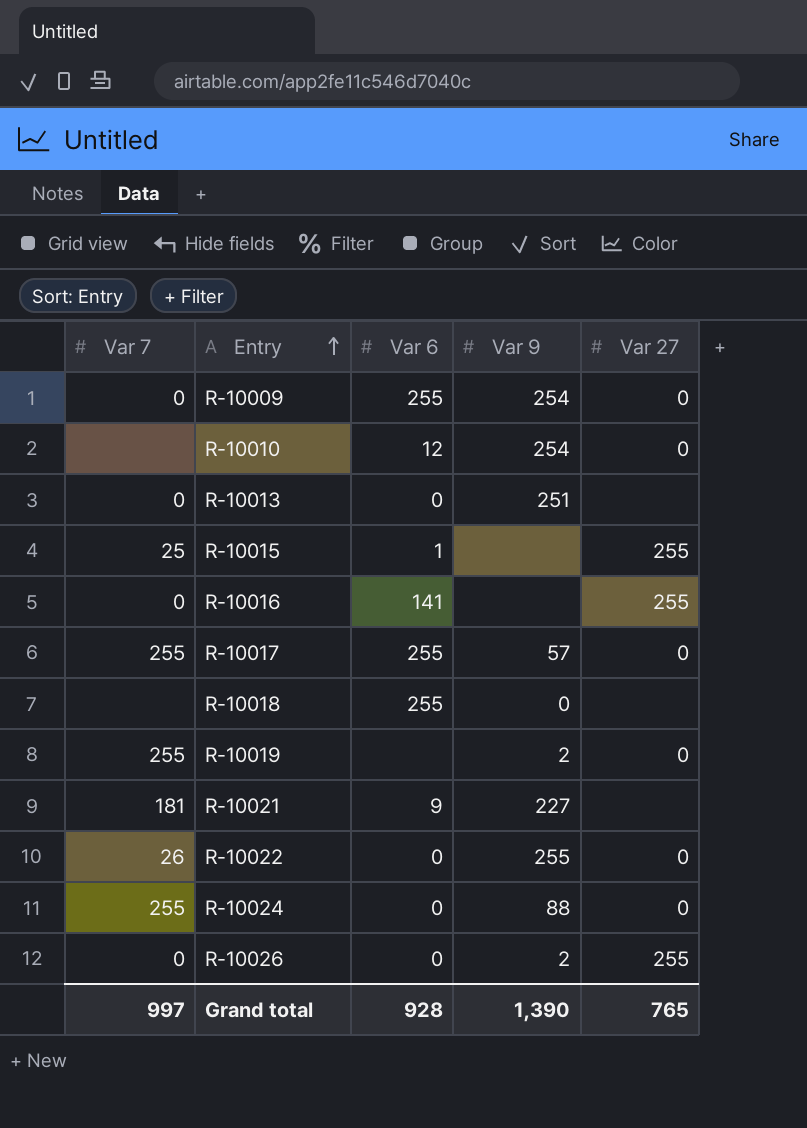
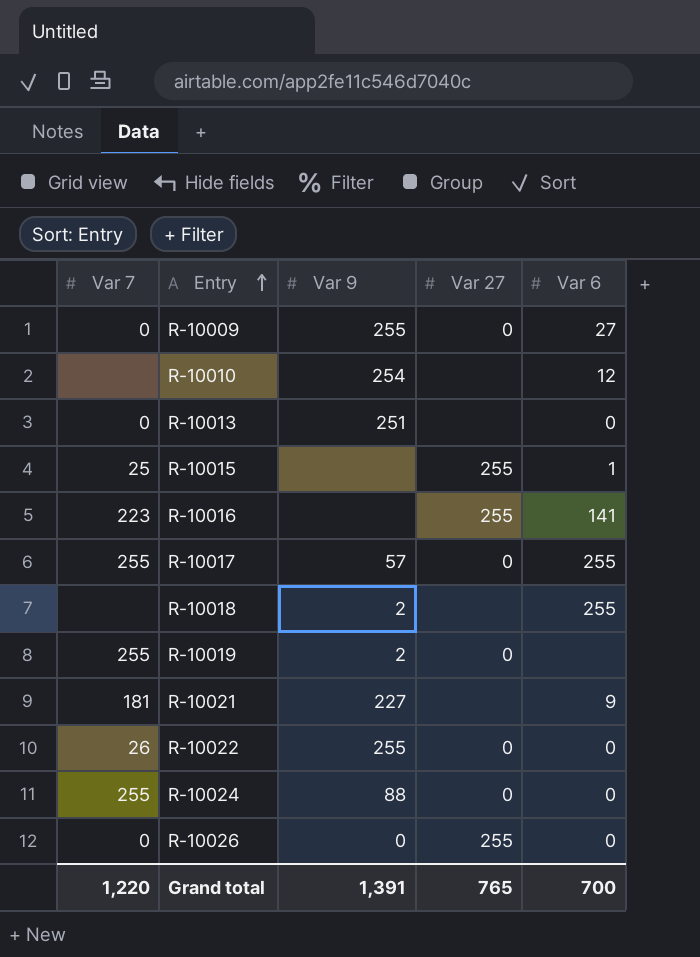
column Var 6 | position: 3 -> 5
R-10009 | Var 9: 254 -> 255
R-10009 | Var 6: 255 -> 27
R-10010 | Var 27: 0 -> none
R-10016 | Var 7: 0 -> 223
R-10018 | Var 9: 0 -> 2
R-10026 | Var 9: 2 -> 0
Grand total | Var 7: 997 -> 1,220
Grand total | Var 9: 1,390 -> 1,391
Grand total | Var 6: 928 -> 700

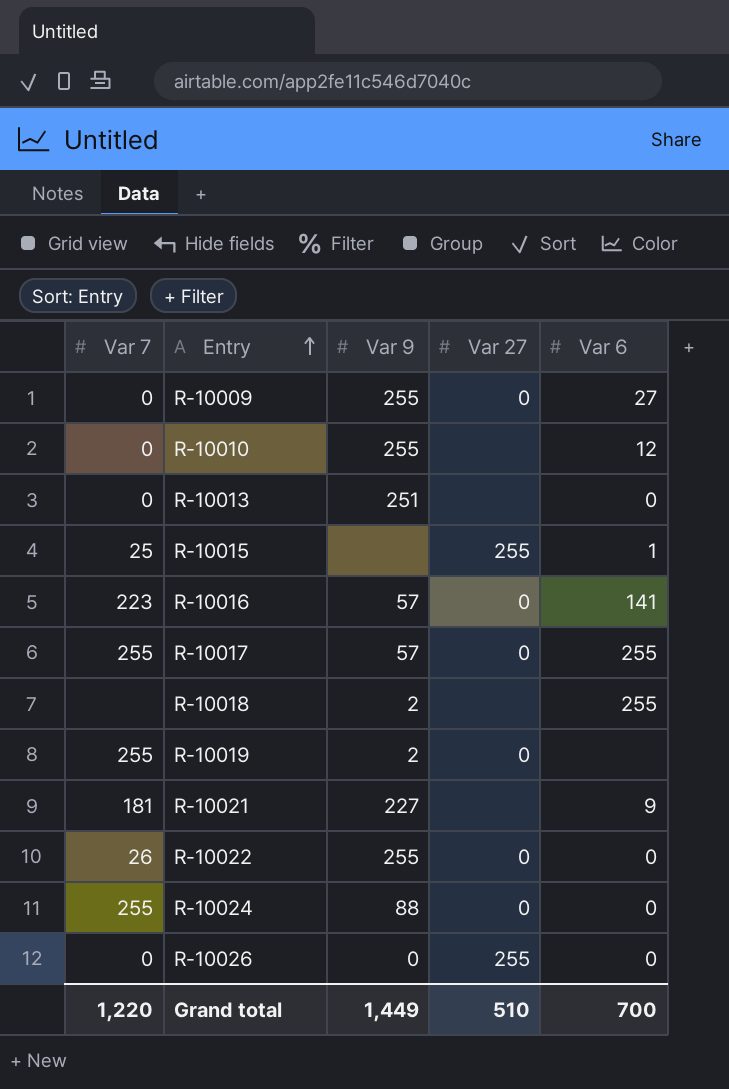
R-10010 | Var 7: none -> 0
R-10010 | Var 9: 254 -> 255
R-10016 | Var 9: none -> 57
R-10016 | Var 27: 255 -> 0
Grand total | Var 9: 1,391 -> 1,449
Grand total | Var 27: 765 -> 510

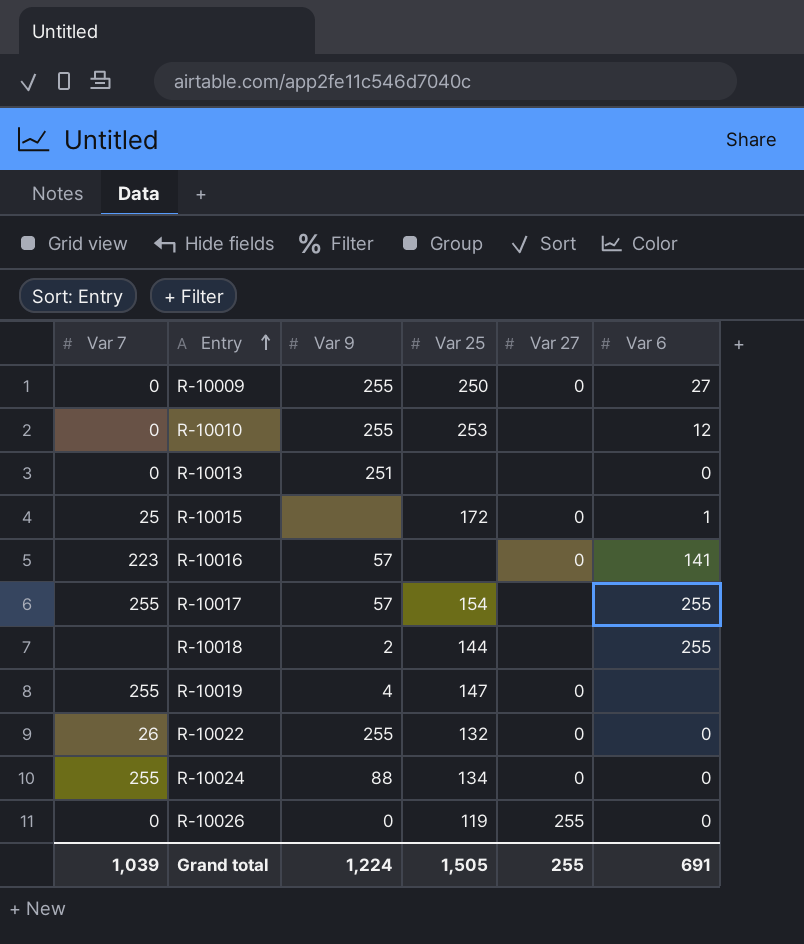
column Var 25 | position: none -> 4
row R-10021: 181 | 227 | none | 9 -> none
R-10015 | Var 27: 255 -> 0
R-10017 | Var 27: 0 -> none
R-10019 | Var 9: 2 -> 4
Grand total | Var 7: 1,220 -> 1,039
Grand total | Var 9: 1,449 -> 1,224
Grand total | Var 27: 510 -> 255
Grand total | Var 6: 700 -> 691

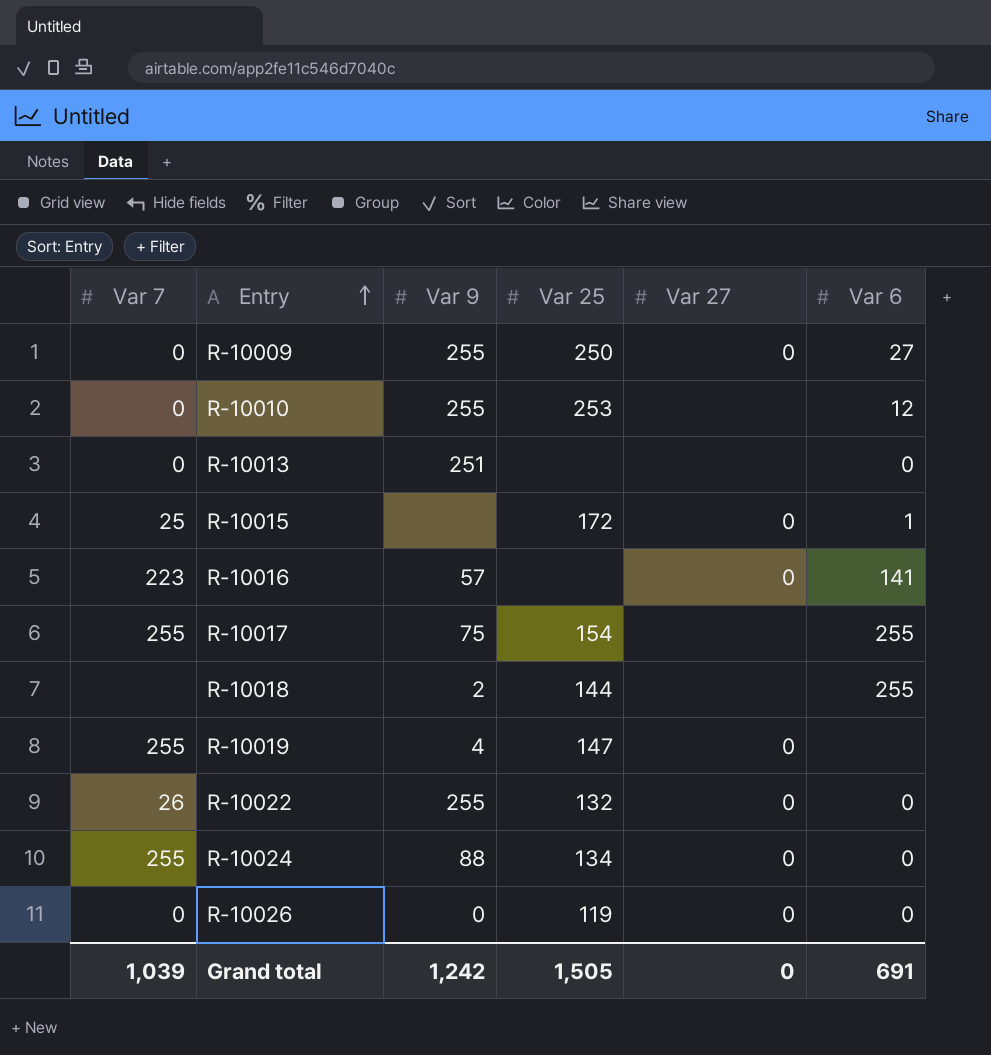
R-10017 | Var 9: 57 -> 75
R-10026 | Var 27: 255 -> 0
Grand total | Var 9: 1,224 -> 1,242
Grand total | Var 27: 255 -> 0

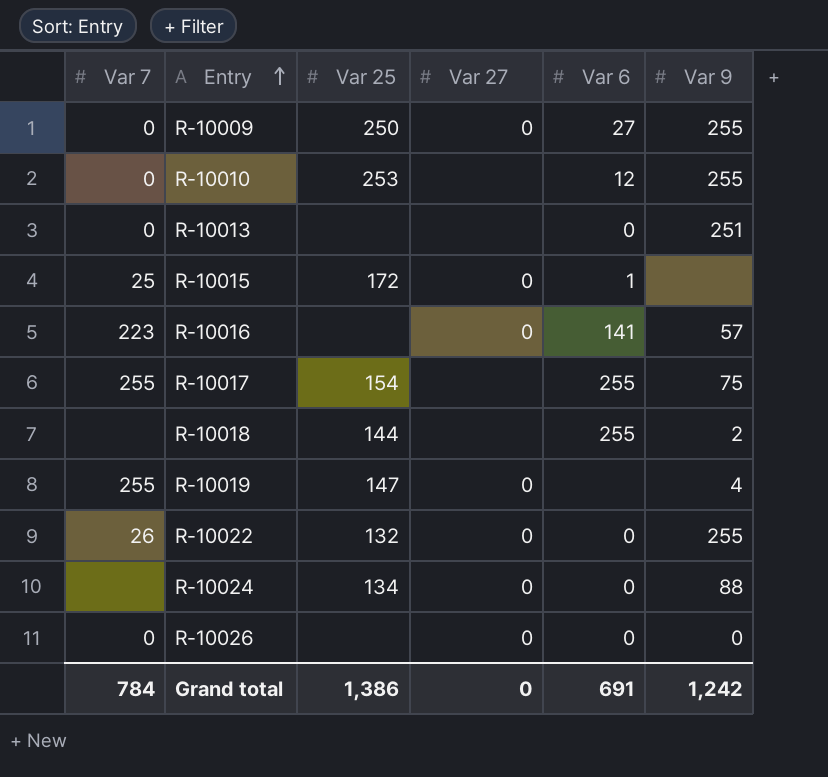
column Var 9 | position: 3 -> 6
R-10024 | Var 7: 255 -> none
R-10026 | Var 25: 119 -> none
Grand total | Var 7: 1,039 -> 784
Grand total | Var 25: 1,505 -> 1,386

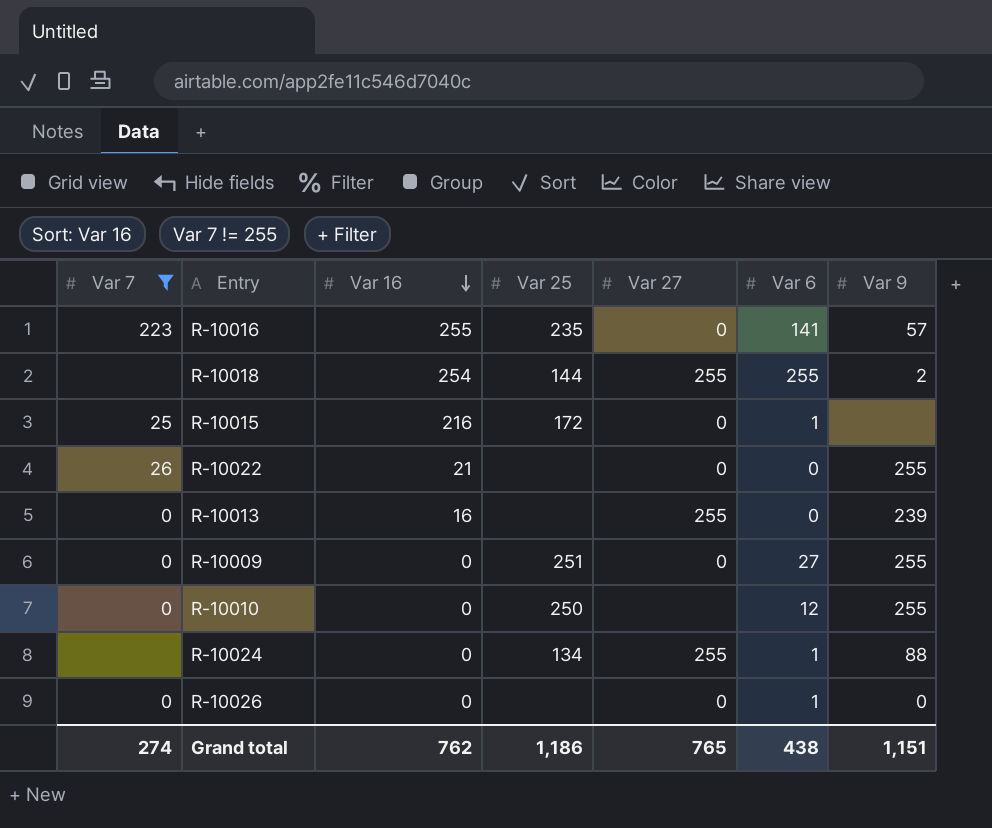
filter: none -> Var 7 != 255
row order: Entry ascending -> Var 16 descending
column Var 16 | position: none -> 3
R-10016 | Var 25: none -> 235
R-10018 | Var 27: none -> 255
R-10022 | Var 25: 132 -> none
R-10013 | Var 27: none -> 255
R-10013 | Var 9: 251 -> 239
R-10009 | Var 25: 250 -> 251
R-10010 | Var 25: 253 -> 250
R-10024 | Var 27: 0 -> 255
R-10024 | Var 6: 0 -> 1
R-10026 | Var 6: 0 -> 1
Grand total | Var 7: 784 -> 274
Grand total | Var 25: 1,386 -> 1,186
Grand total | Var 27: 0 -> 765
Grand total | Var 6: 691 -> 438
Grand total | Var 9: 1,242 -> 1,151

